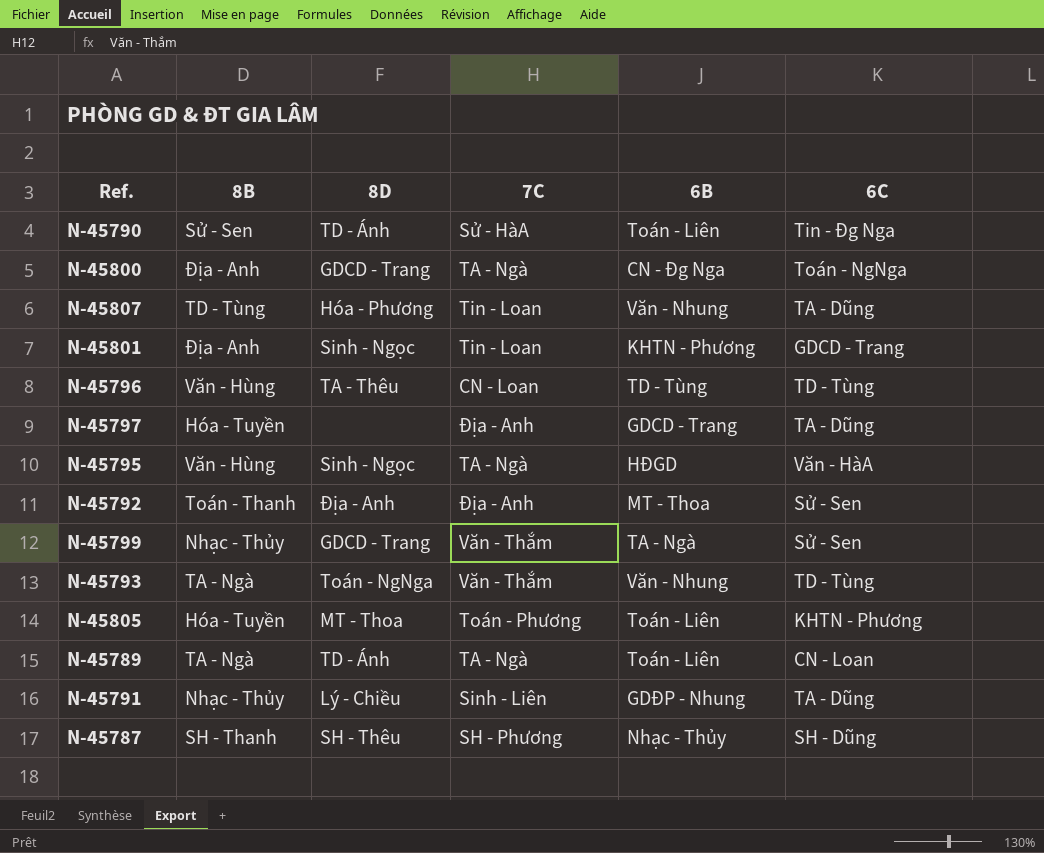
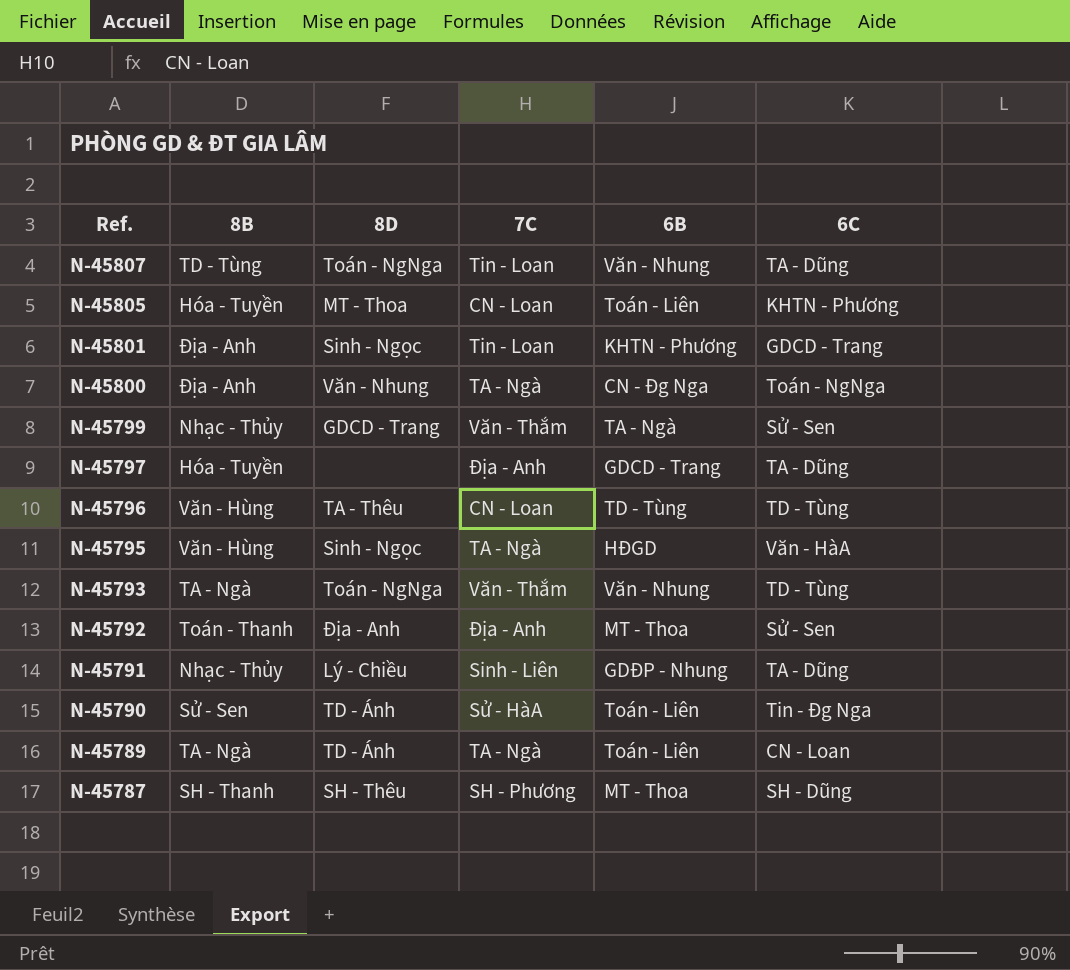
row order: none -> Ref. descending
N-45807 | 8D: Hóa - Phương -> Toán - NgNga
N-45805 | 7C: Toán - Phương -> CN - Loan
N-45800 | 8D: GDCD - Trang -> Văn - Nhung
N-45787 | 6B: Nhạc - Thủy -> MT - Thoa

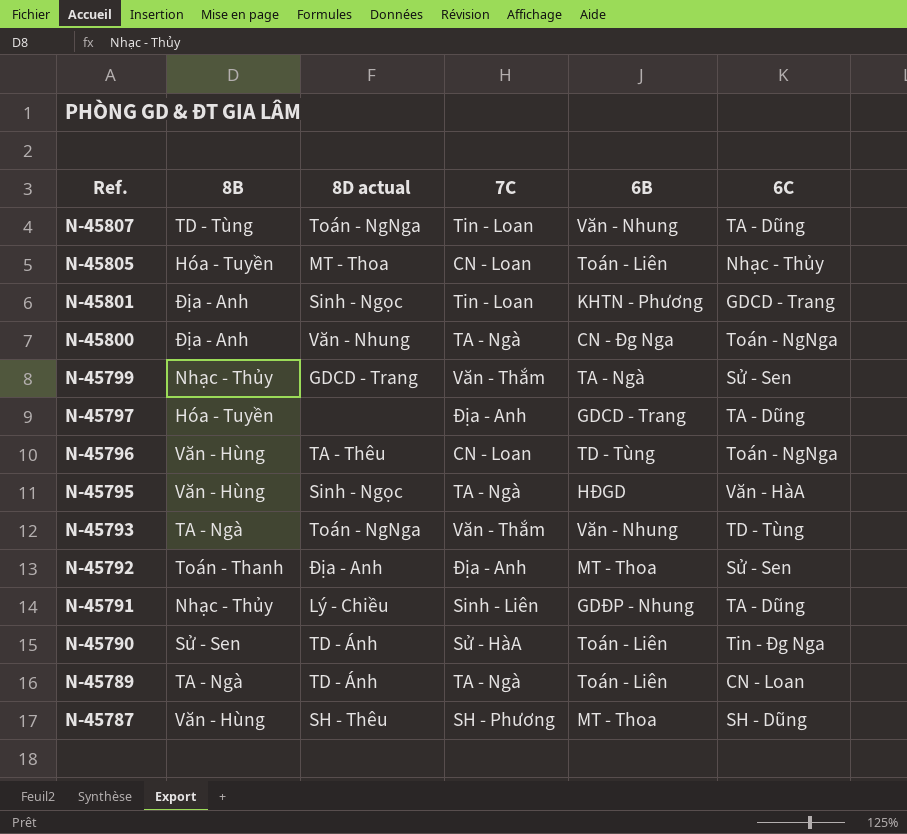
column name: 8D -> 8D actual
N-45805 | 6C: KHTN - Phương -> Nhạc - Thủy
N-45796 | 6C: TD - Tùng -> Toán - NgNga
N-45787 | 8B: SH - Thanh -> Văn - Hùng

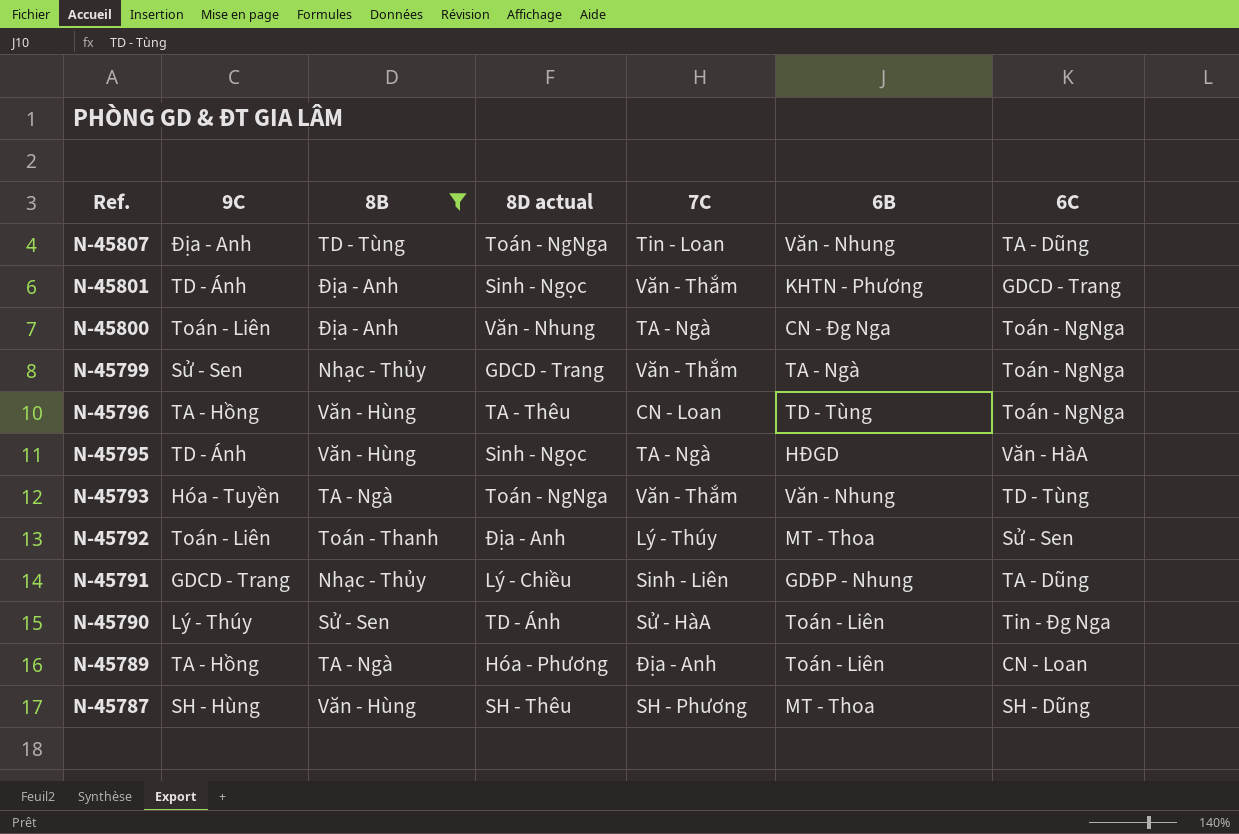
filter: none -> 8B != Hóa - Tuyền
column 9C | position: none -> 2
N-45801 | 7C: Tin - Loan -> Văn - Thắm
N-45799 | 6C: Sử - Sen -> Toán - NgNga
N-45792 | 7C: Địa - Anh -> Lý - Thúy
N-45789 | 8D actual: TD - Ánh -> Hóa - Phương
N-45789 | 7C: TA - Ngà -> Địa - Anh

